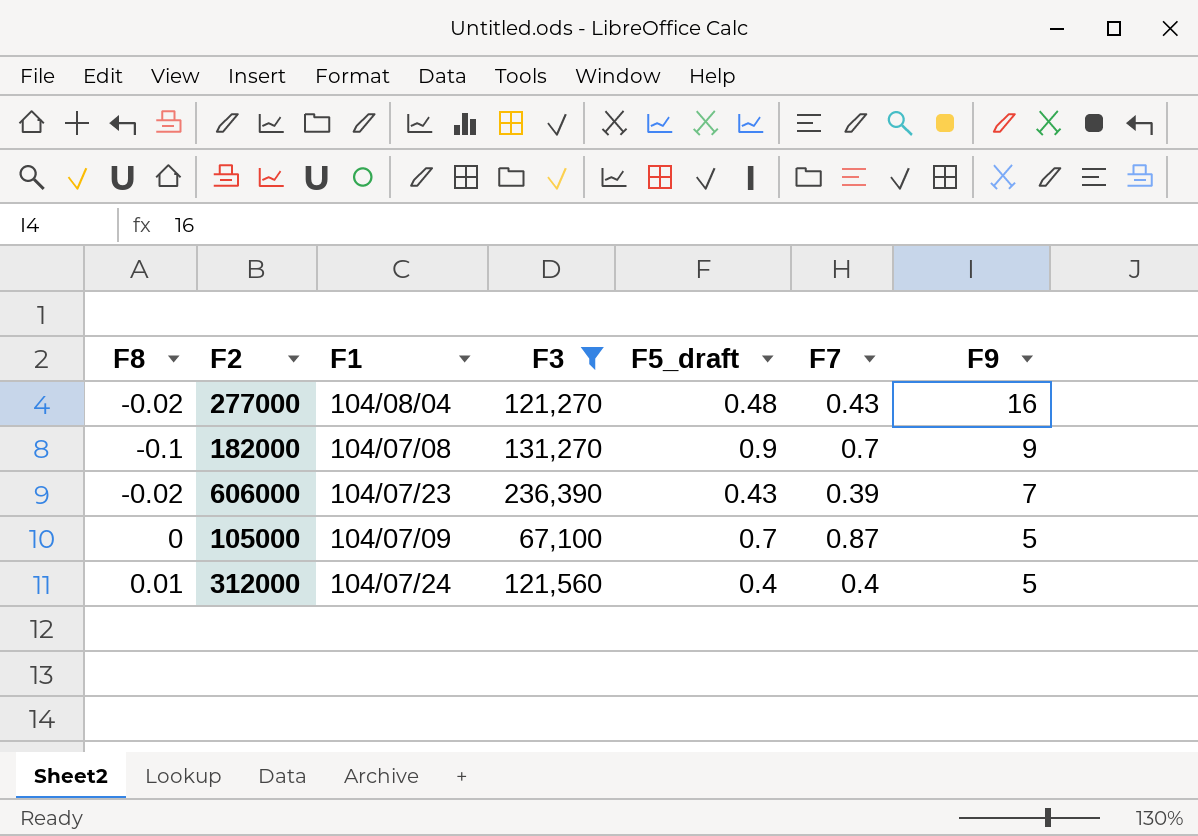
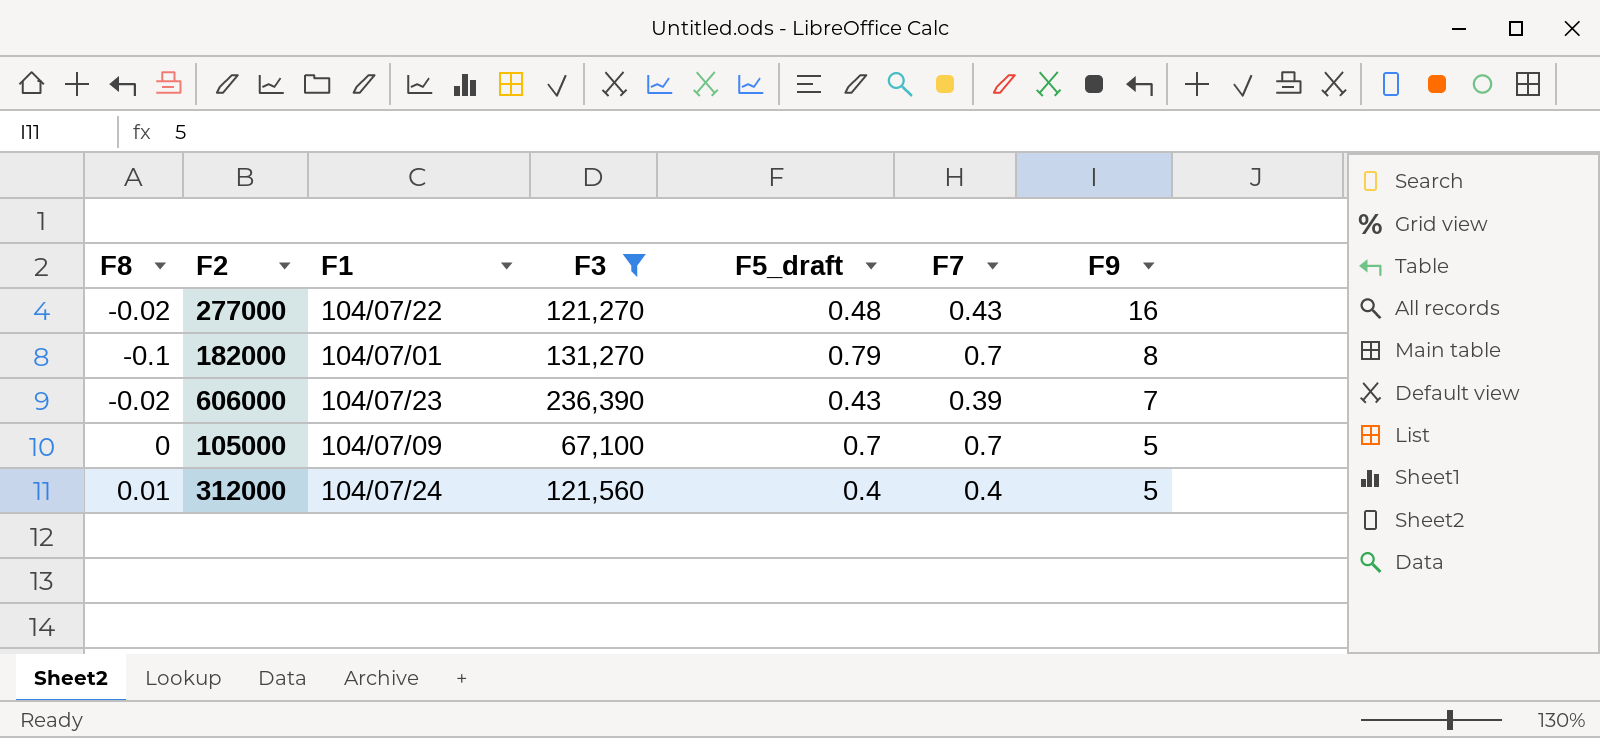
277000 | F1: 104/08/04 -> 104/07/22
182000 | F1: 104/07/08 -> 104/07/01
182000 | F5_draft: 0.9 -> 0.79
182000 | F9: 9 -> 8
105000 | F7: 0.87 -> 0.7

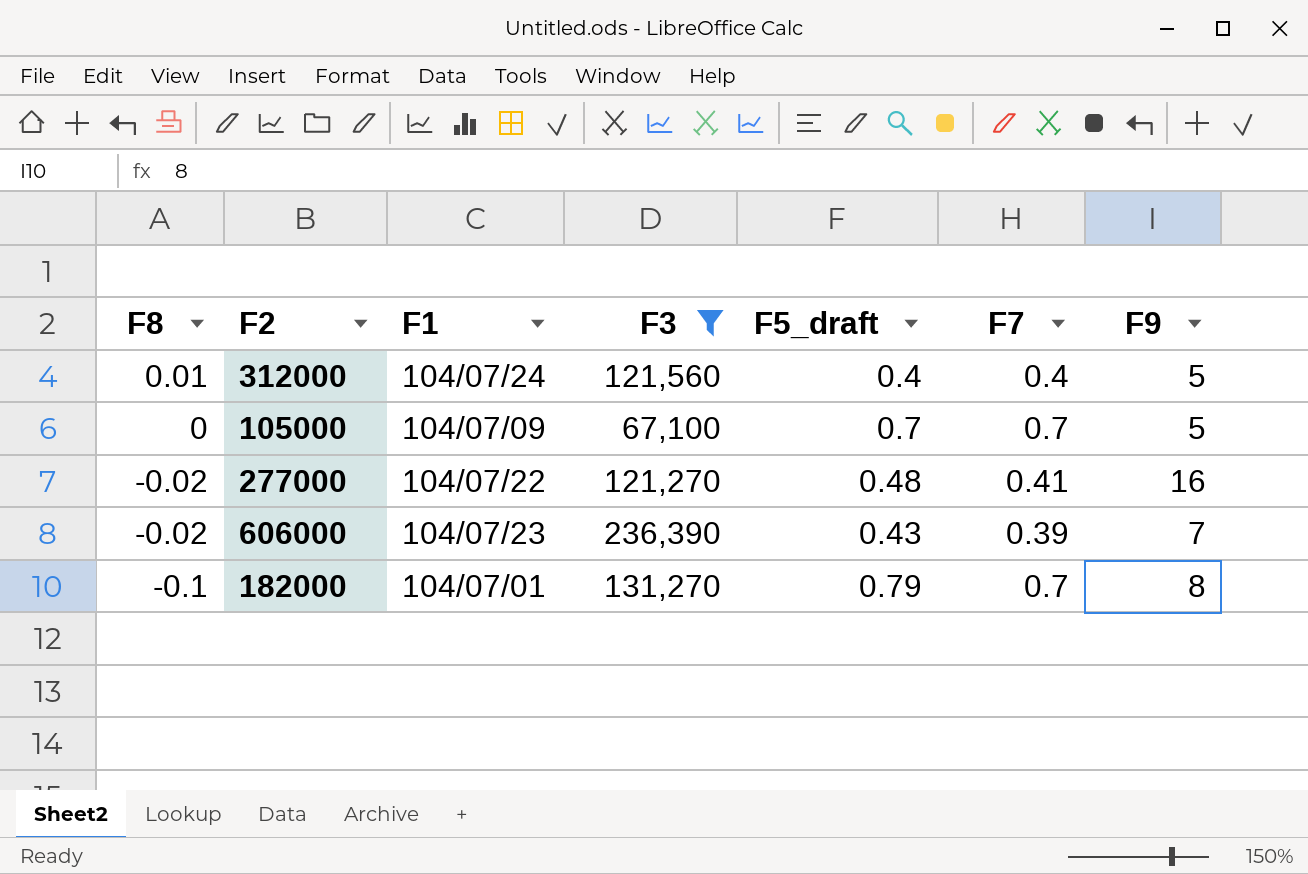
row order: F9 descending -> F8 descending
277000 | F7: 0.43 -> 0.41

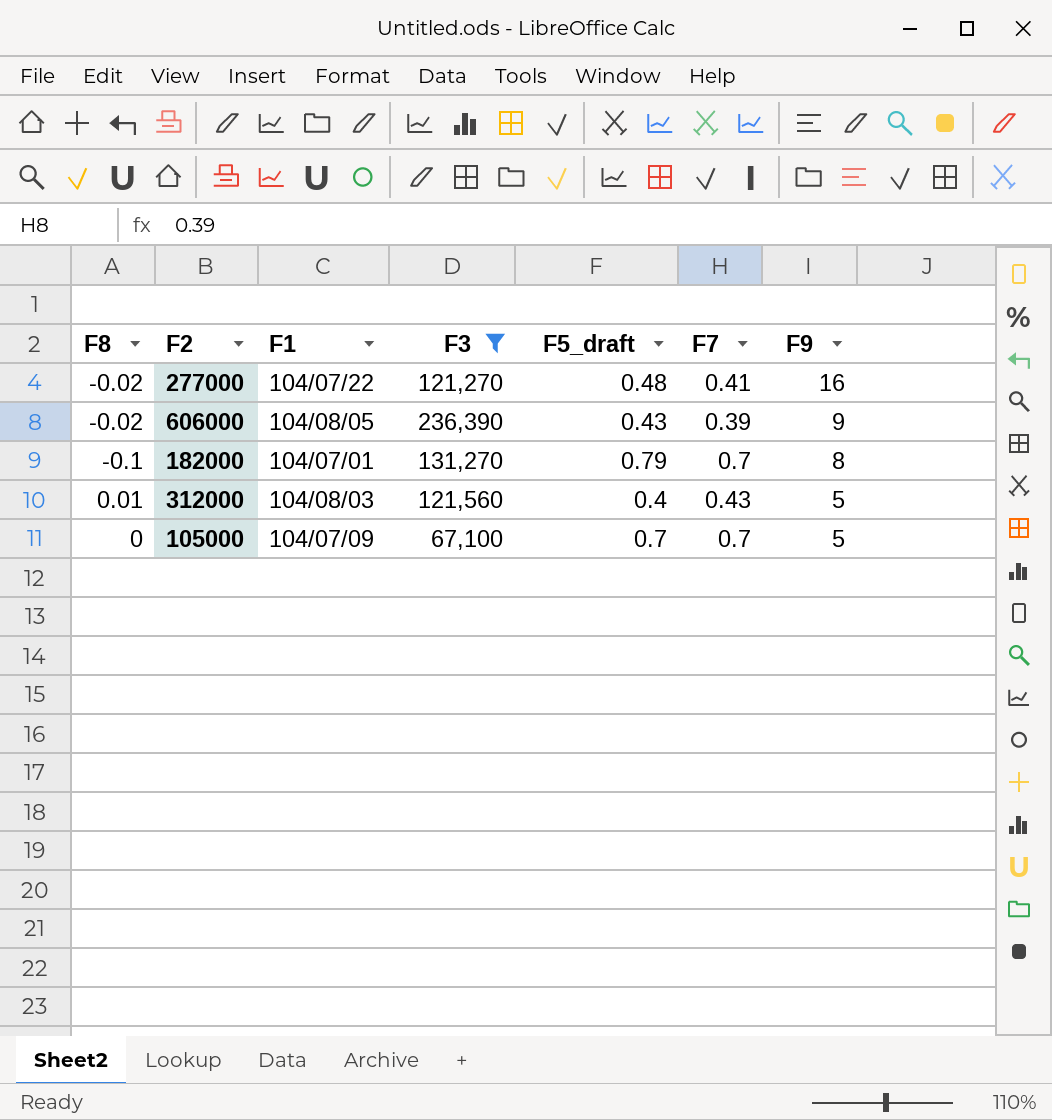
row order: F8 descending -> F9 descending
606000 | F1: 104/07/23 -> 104/08/05
606000 | F9: 7 -> 9
312000 | F1: 104/07/24 -> 104/08/03
312000 | F7: 0.4 -> 0.43

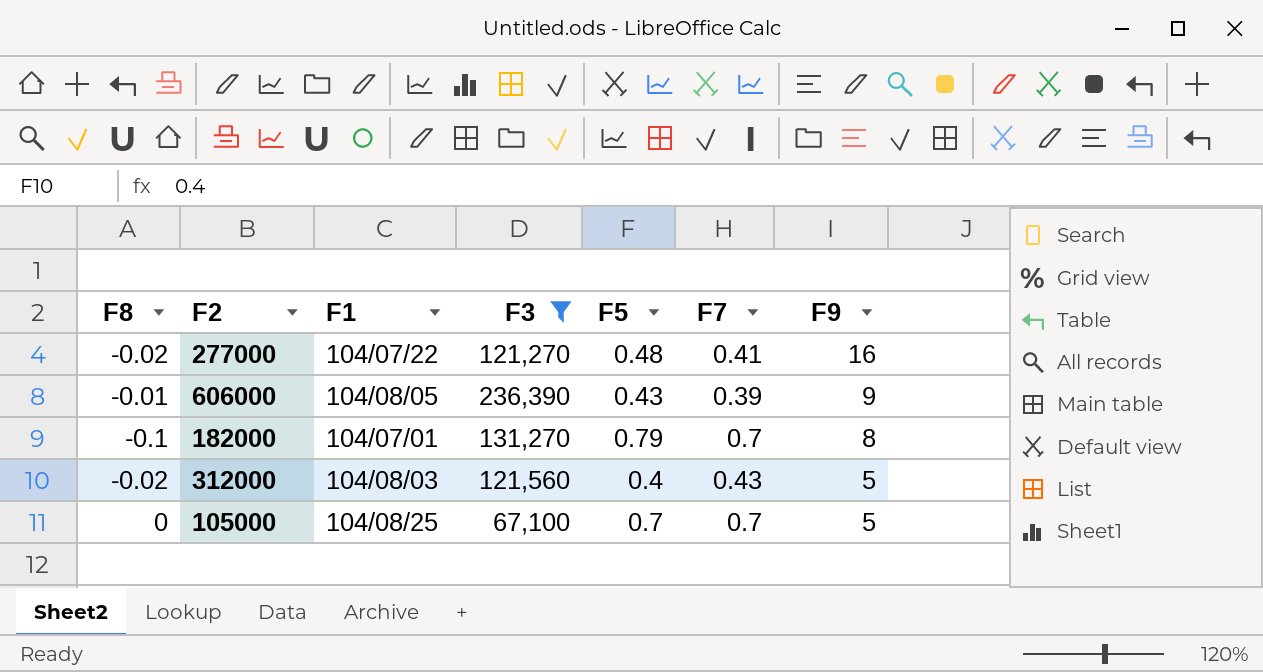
column name: F5_draft -> F5
606000 | F8: -0.02 -> -0.01
312000 | F8: 0.01 -> -0.02
105000 | F1: 104/07/09 -> 104/08/25

